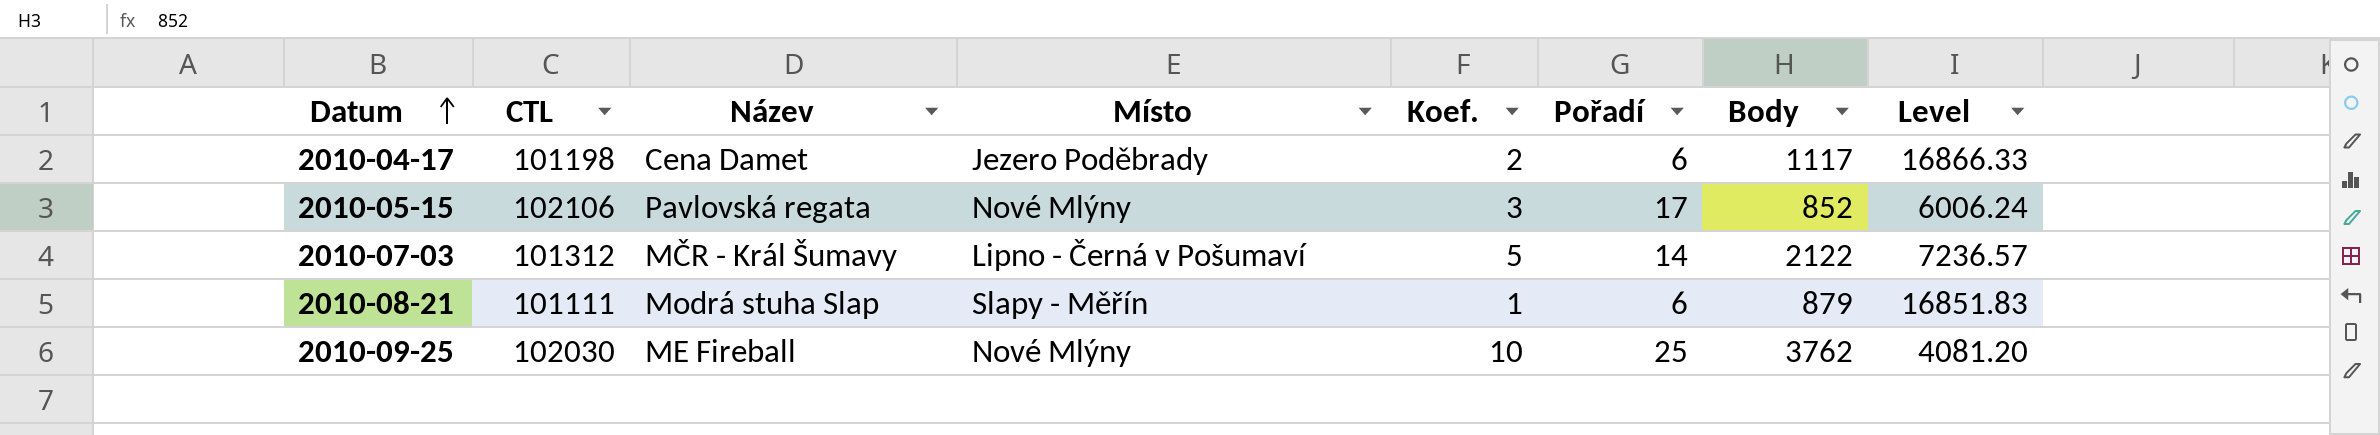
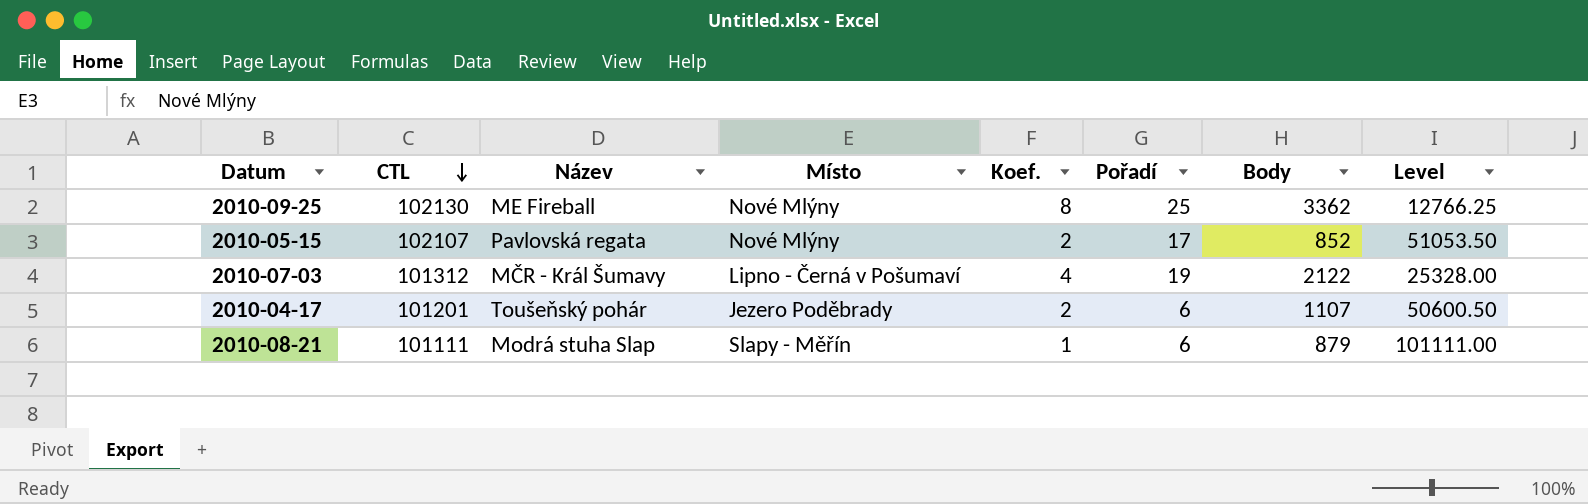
row order: Datum ascending -> CTL descending
column Level | formula: [CTL] / [Pořadí] -> [CTL] / [Koef.]
2010-09-25 | CTL: 102030 -> 102130
2010-09-25 | Koef.: 10 -> 8
2010-09-25 | Body: 3762 -> 3362
2010-05-15 | CTL: 102106 -> 102107
2010-05-15 | Koef.: 3 -> 2
2010-07-03 | Koef.: 5 -> 4
2010-07-03 | Pořadí: 14 -> 19
2010-04-17 | CTL: 101198 -> 101201
2010-04-17 | Název: Cena Damet -> Toušeňský pohár
2010-04-17 | Body: 1117 -> 1107

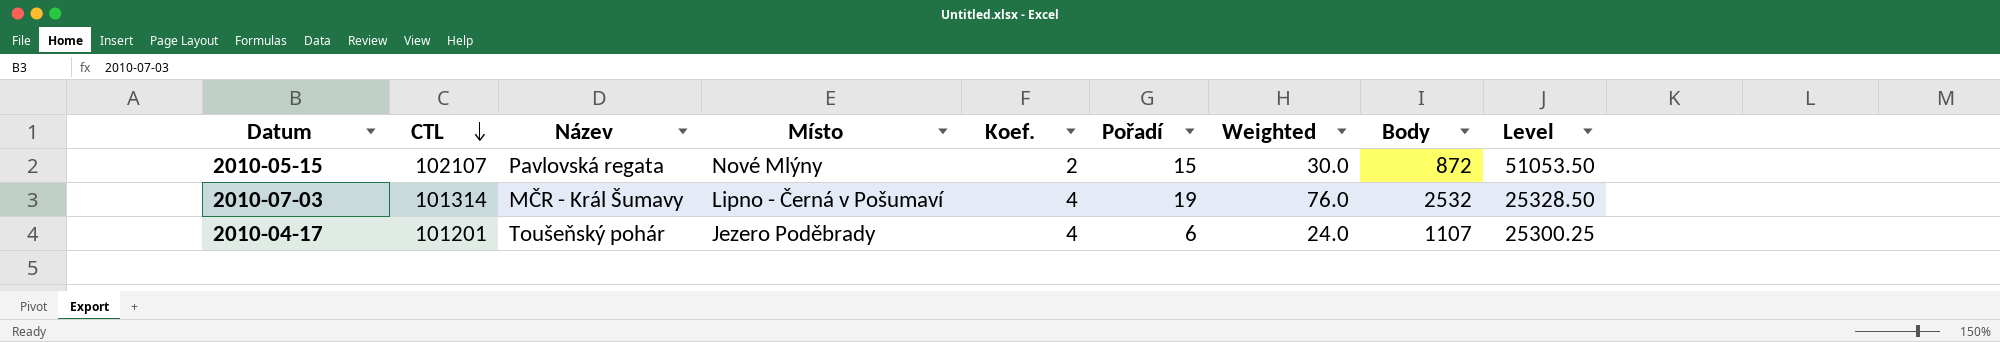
column Weighted | formula: none -> [Koef.] * [Pořadí]
row 2010-09-25: 102130 | ME Fireball | Nové Mlýny | 8 | 25 | 3362 | 12766.25 -> none
row 2010-08-21: 101111 | Modrá stuha Slap | Slapy - Měřín | 1 | 6 | 879 | 101111.00 -> none
2010-05-15 | Pořadí: 17 -> 15
2010-05-15 | Body: 852 -> 872
2010-07-03 | CTL: 101312 -> 101314
2010-07-03 | Body: 2122 -> 2532
2010-07-03 | Level: 25328.00 -> 25328.50
2010-04-17 | Koef.: 2 -> 4
2010-04-17 | Level: 50600.50 -> 25300.25

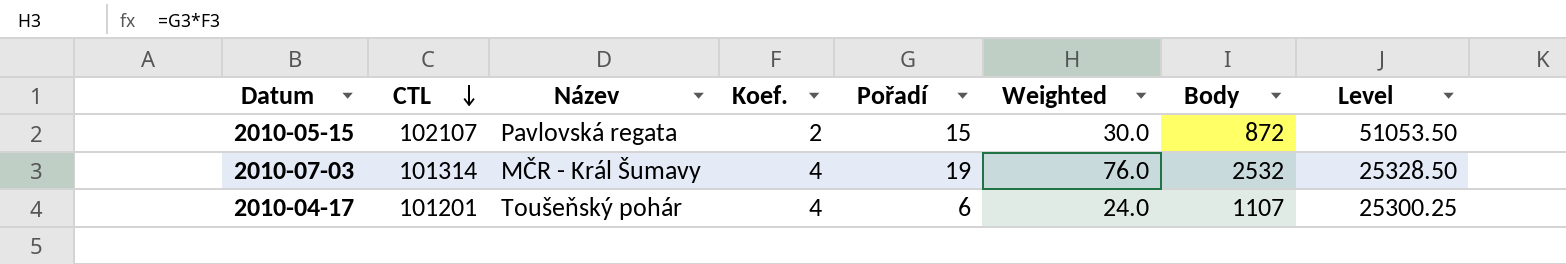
column Místo | position: 4 -> none

